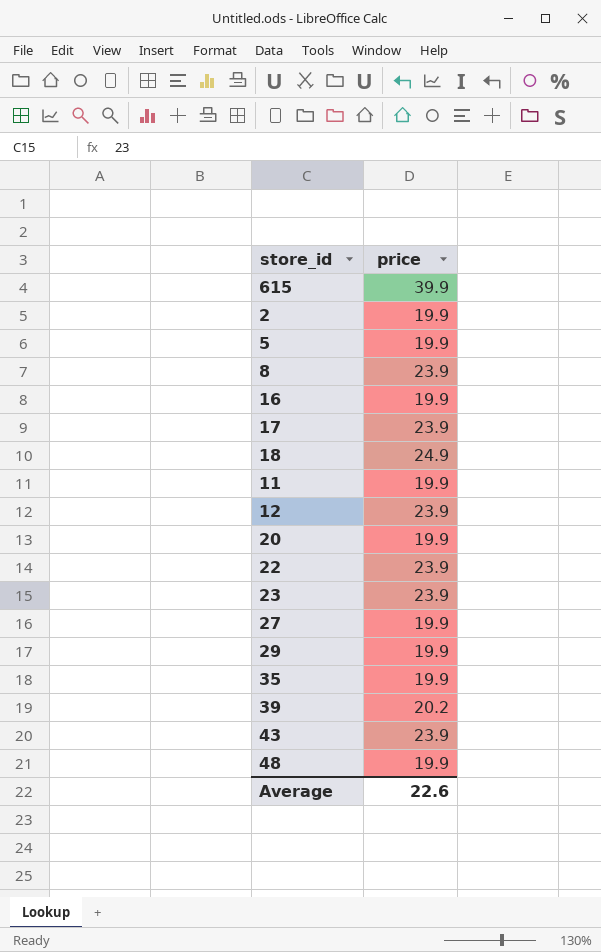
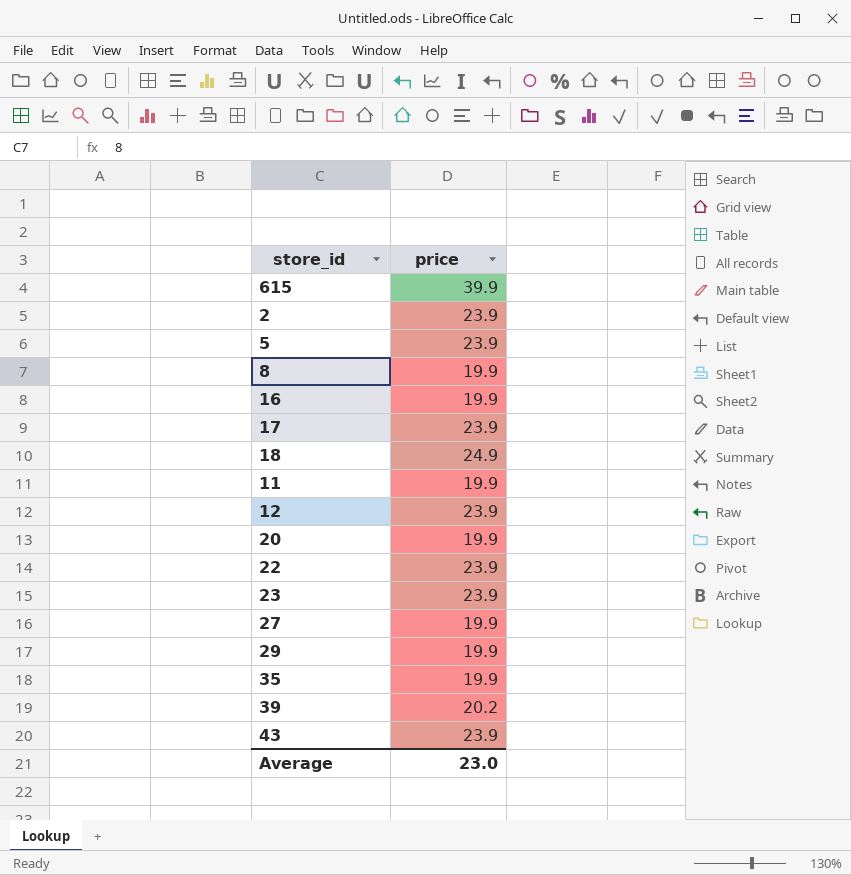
row 48: 19.9 -> none
2 | price: 19.9 -> 23.9
5 | price: 19.9 -> 23.9
8 | price: 23.9 -> 19.9
Average | price: 22.6 -> 23.0

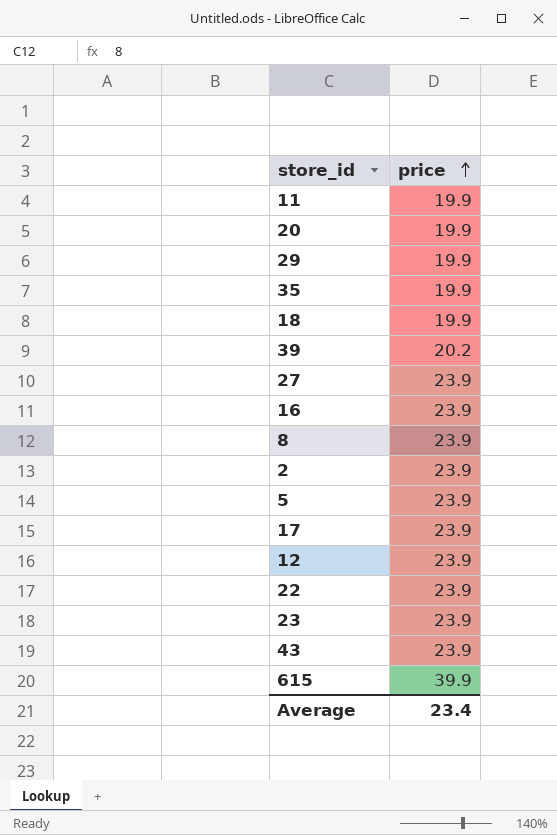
row order: none -> price ascending
18 | price: 24.9 -> 19.9
27 | price: 19.9 -> 23.9
16 | price: 19.9 -> 23.9
8 | price: 19.9 -> 23.9
Average | price: 23.0 -> 23.4

